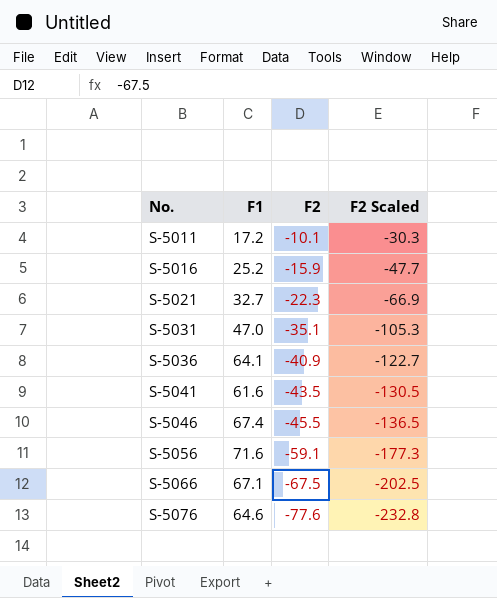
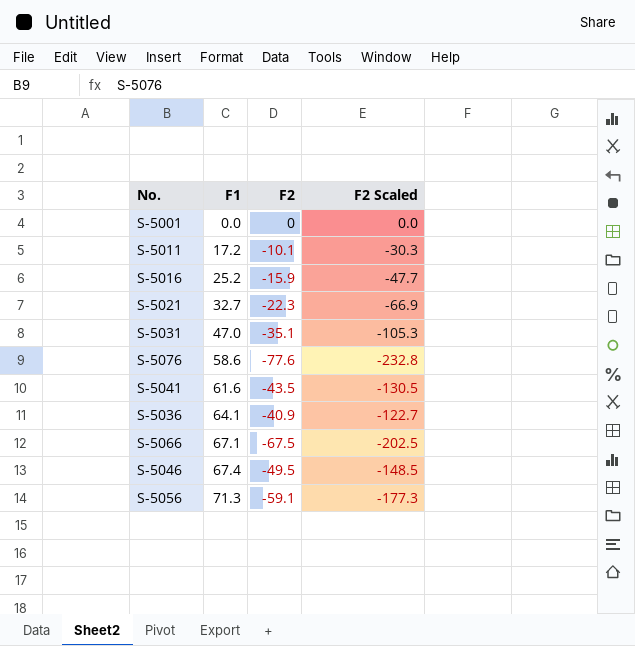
row order: No. ascending -> F1 ascending
row S-5001: none -> 0.0 | 0 | 0.0
S-5076 | F1: 64.6 -> 58.6
S-5046 | F2: -45.5 -> -49.5
S-5046 | F2 Scaled: -136.5 -> -148.5
S-5056 | F1: 71.6 -> 71.3

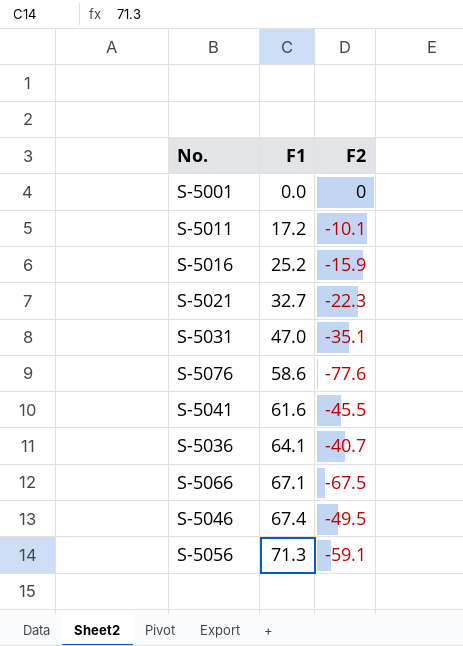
column F2 Scaled | formula: [F2] * 3 -> none
S-5041 | F2: -43.5 -> -45.5
S-5036 | F2: -40.9 -> -40.7

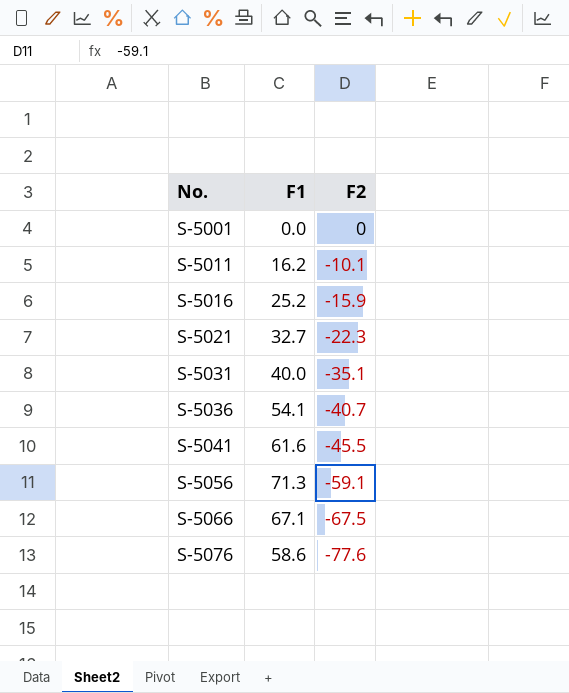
row order: F1 ascending -> No. ascending
row S-5046: 67.4 | -49.5 -> none
S-5011 | F1: 17.2 -> 16.2
S-5031 | F1: 47.0 -> 40.0
S-5036 | F1: 64.1 -> 54.1

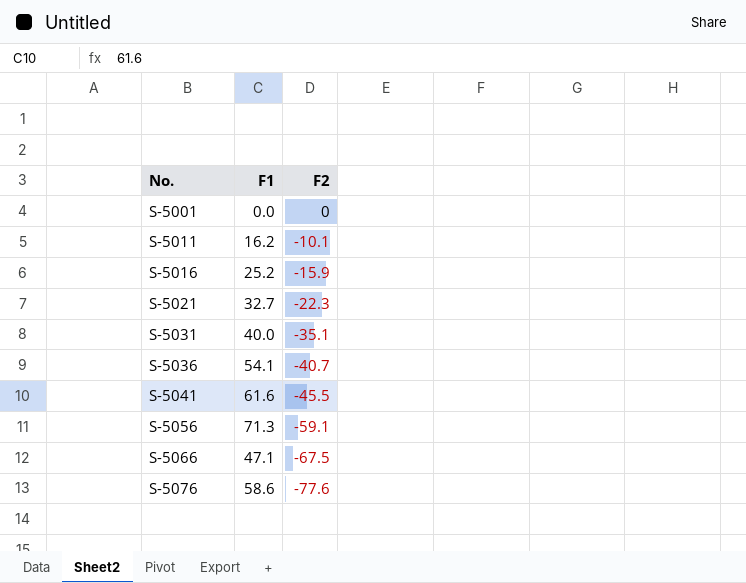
S-5066 | F1: 67.1 -> 47.1

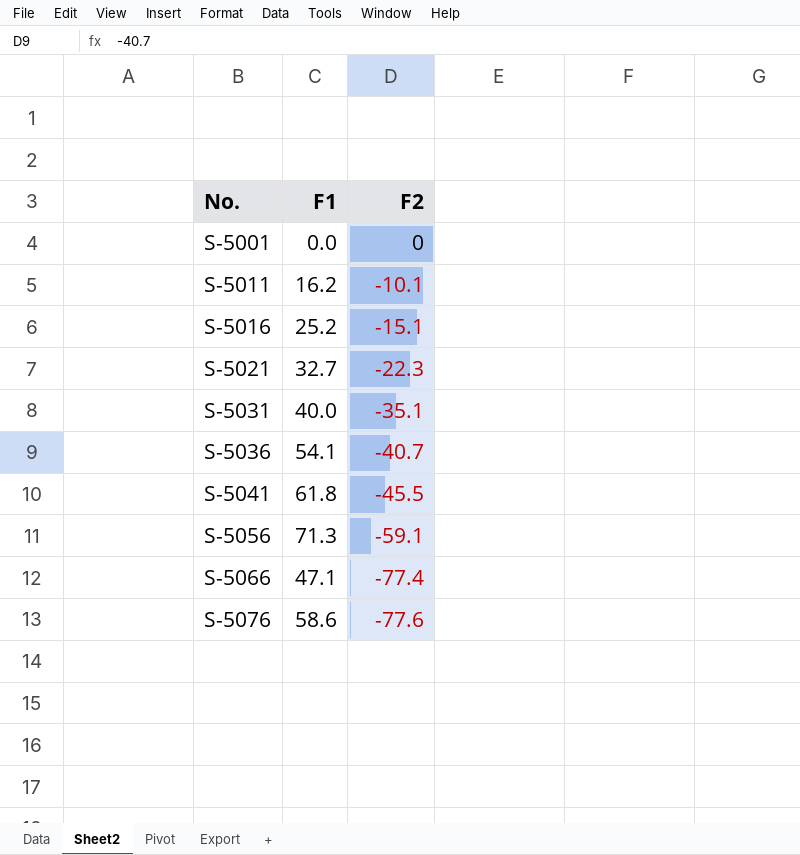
S-5016 | F2: -15.9 -> -15.1
S-5041 | F1: 61.6 -> 61.8
S-5066 | F2: -67.5 -> -77.4

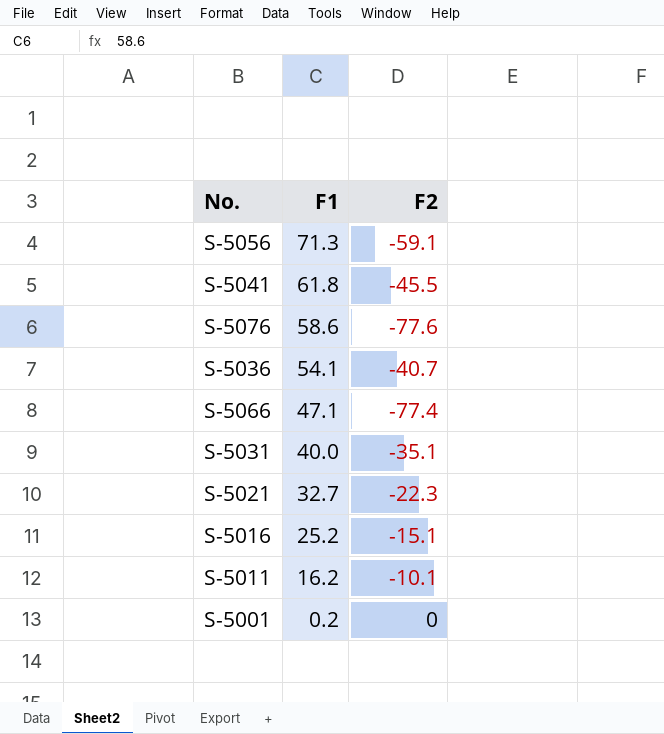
row order: No. ascending -> F1 descending
S-5001 | F1: 0.0 -> 0.2

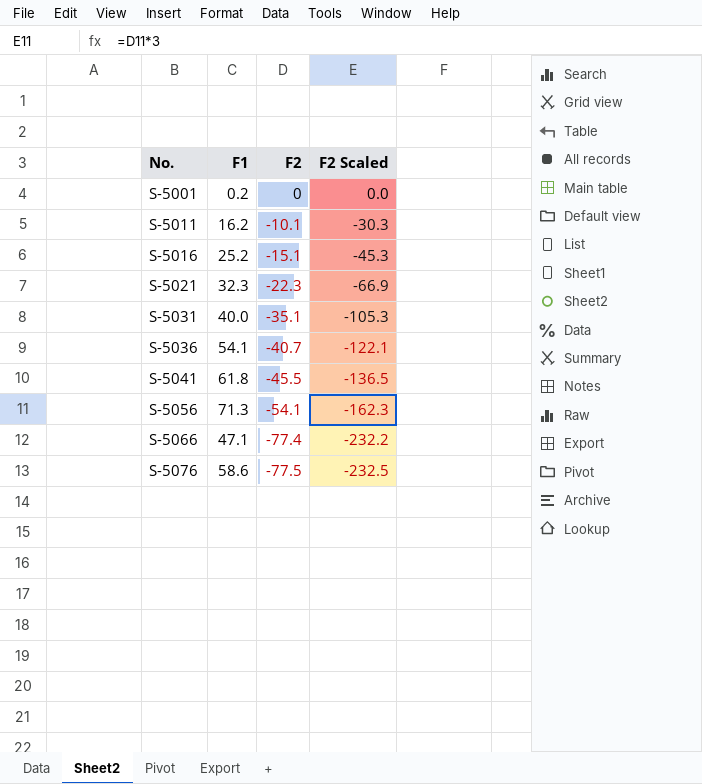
row order: F1 descending -> No. ascending
column F2 Scaled | formula: none -> [F2] * 3
S-5021 | F1: 32.7 -> 32.3
S-5056 | F2: -59.1 -> -54.1
S-5076 | F2: -77.6 -> -77.5

